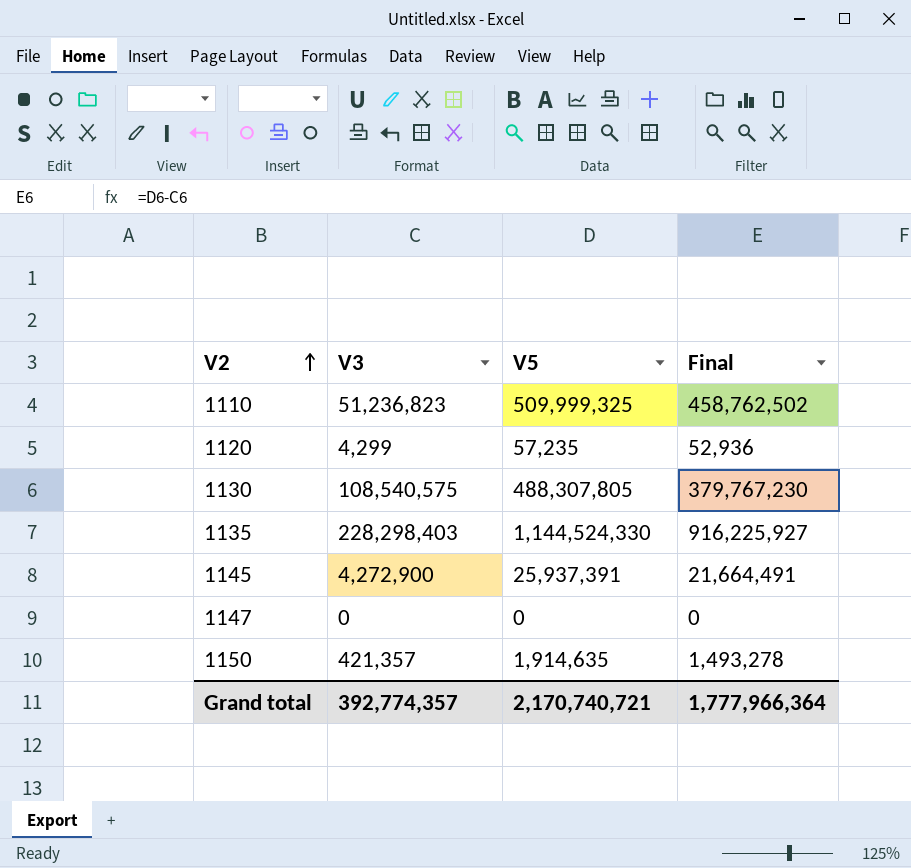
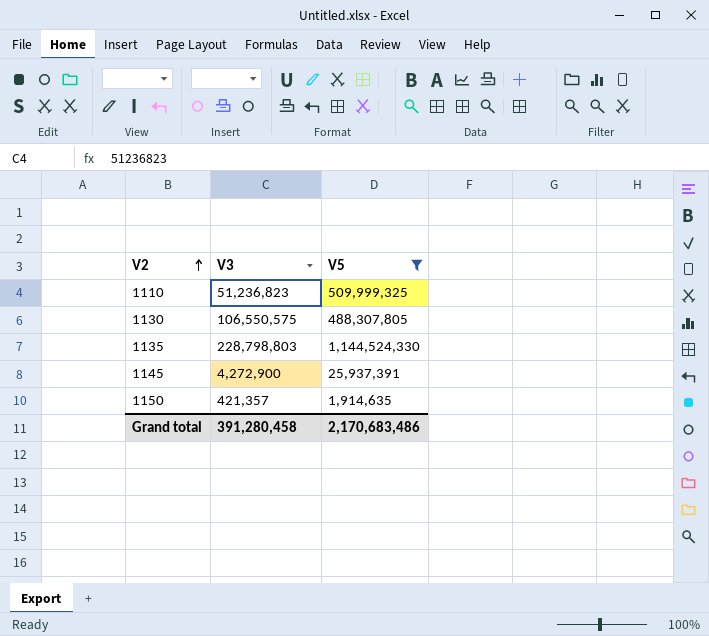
filter: none -> V5 >= 1,914,635
column Final | formula: [V5] - [V3] -> none
1130 | V3: 108,540,575 -> 106,550,575
1135 | V3: 228,298,403 -> 228,798,803
Grand total | V3: 392,774,357 -> 391,280,458
Grand total | V5: 2,170,740,721 -> 2,170,683,486

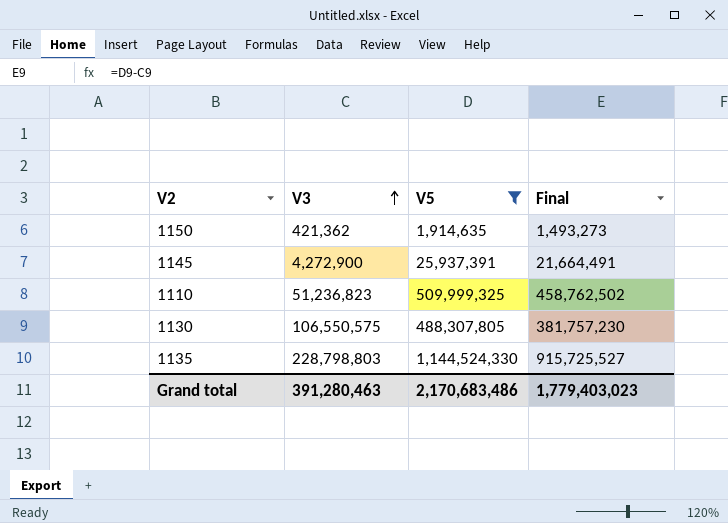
row order: V2 ascending -> V3 ascending
column Final | formula: none -> [V5] - [V3]
1150 | V3: 421,357 -> 421,362
Grand total | V3: 391,280,458 -> 391,280,463

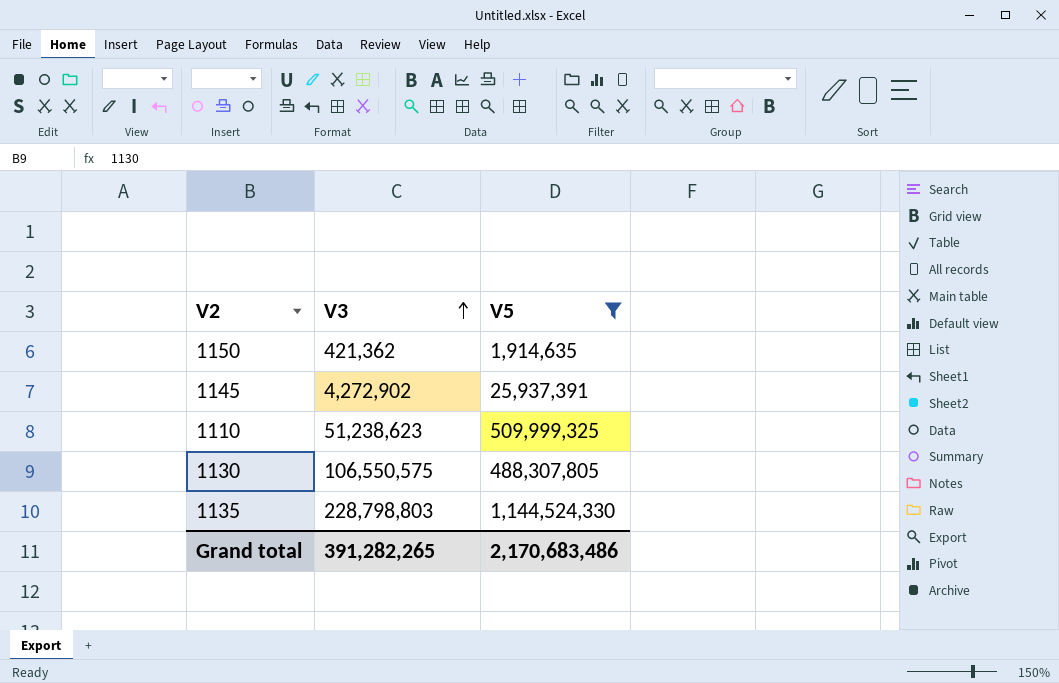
column Final | formula: [V5] - [V3] -> none
1145 | V3: 4,272,900 -> 4,272,902
1110 | V3: 51,236,823 -> 51,238,623
Grand total | V3: 391,280,463 -> 391,282,265

